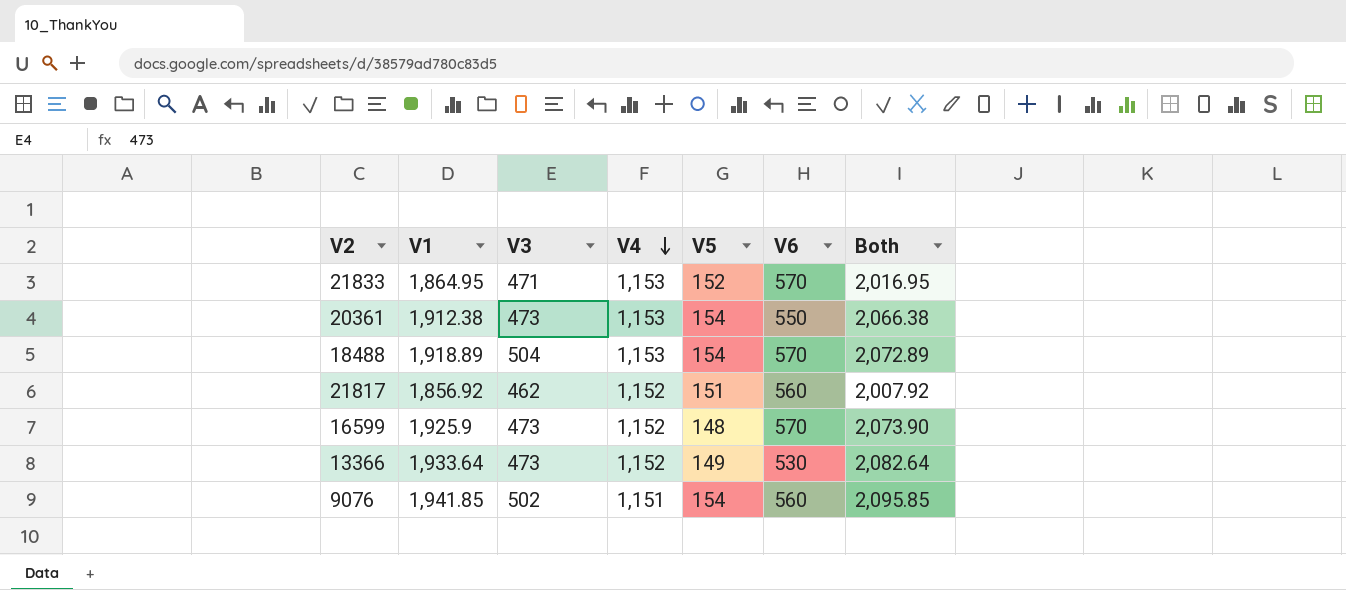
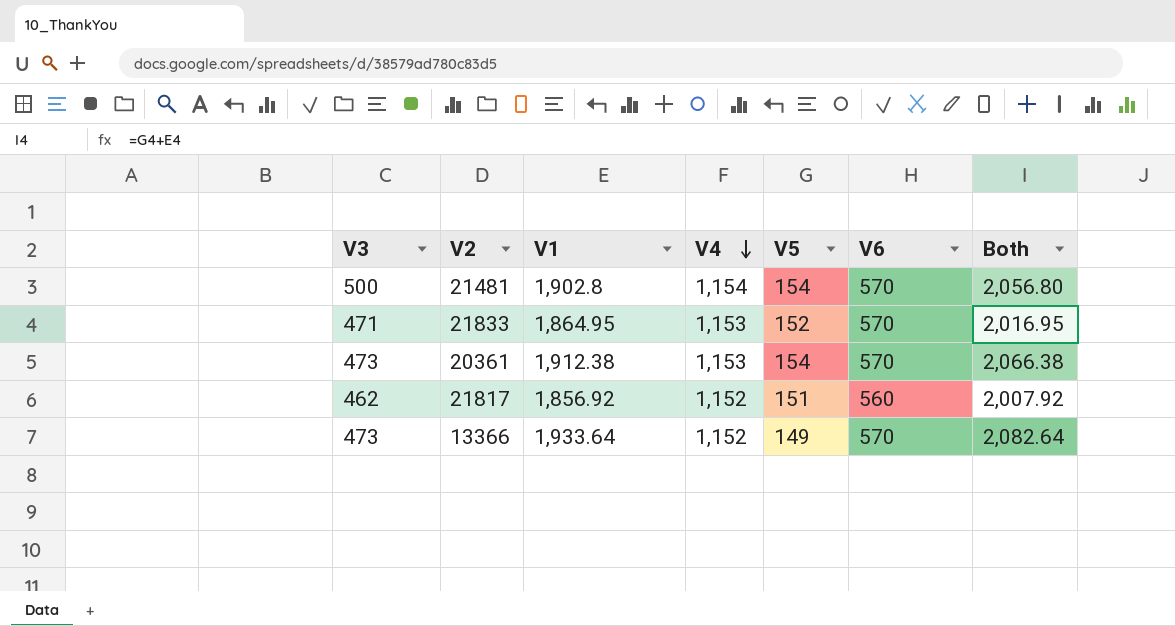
column V3 | position: 3 -> 1
row 18488: 1,918.89 | 504 | 1,153 | 154 | 570 | 2,072.89 -> none
row 16599: 1,925.9 | 473 | 1,152 | 148 | 570 | 2,073.90 -> none
row 9076: 1,941.85 | 502 | 1,151 | 154 | 560 | 2,095.85 -> none
row 21481: none -> 500 | 1,902.8 | 1,154 | 154 | 570 | 2,056.80
20361 | V6: 550 -> 570
13366 | V6: 530 -> 570

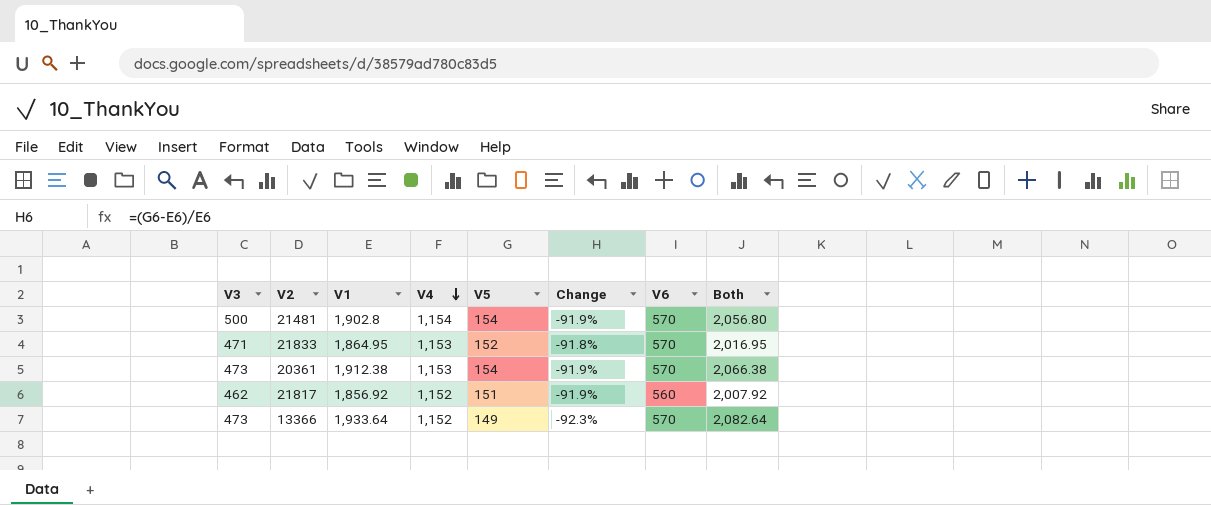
column Change | formula: none -> ([V5] - [V1]) / [V1]

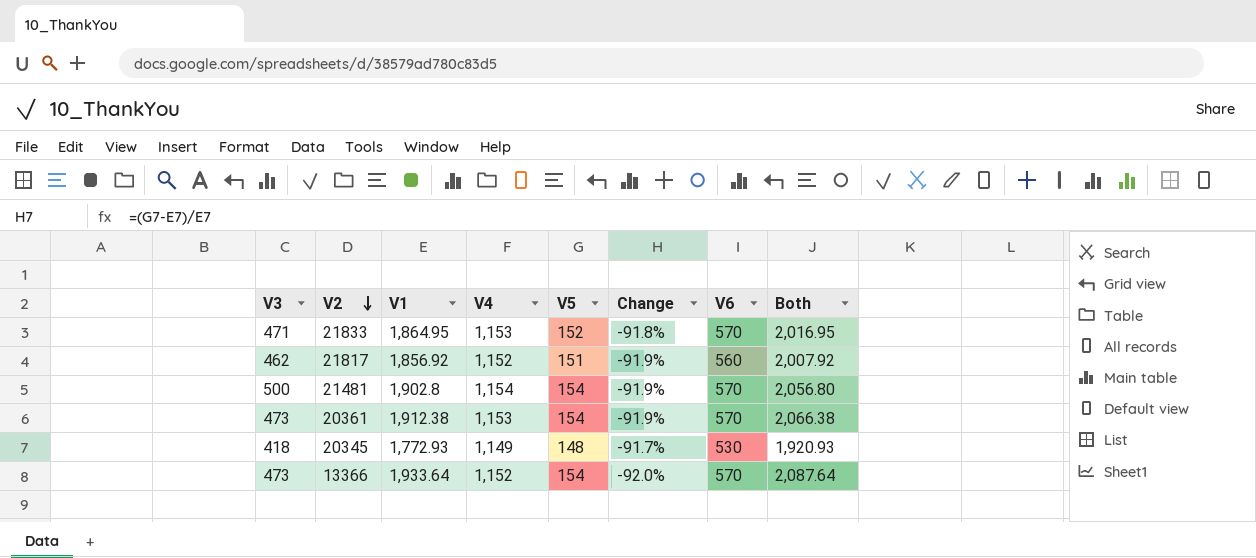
row order: V4 descending -> V2 descending
row 20345: none -> 418 | 1,772.93 | 1,149 | 148 | -91.7% | 530 | 1,920.93
13366 | V5: 149 -> 154
13366 | Change: -92.3% -> -92.0%
13366 | Both: 2,082.64 -> 2,087.64

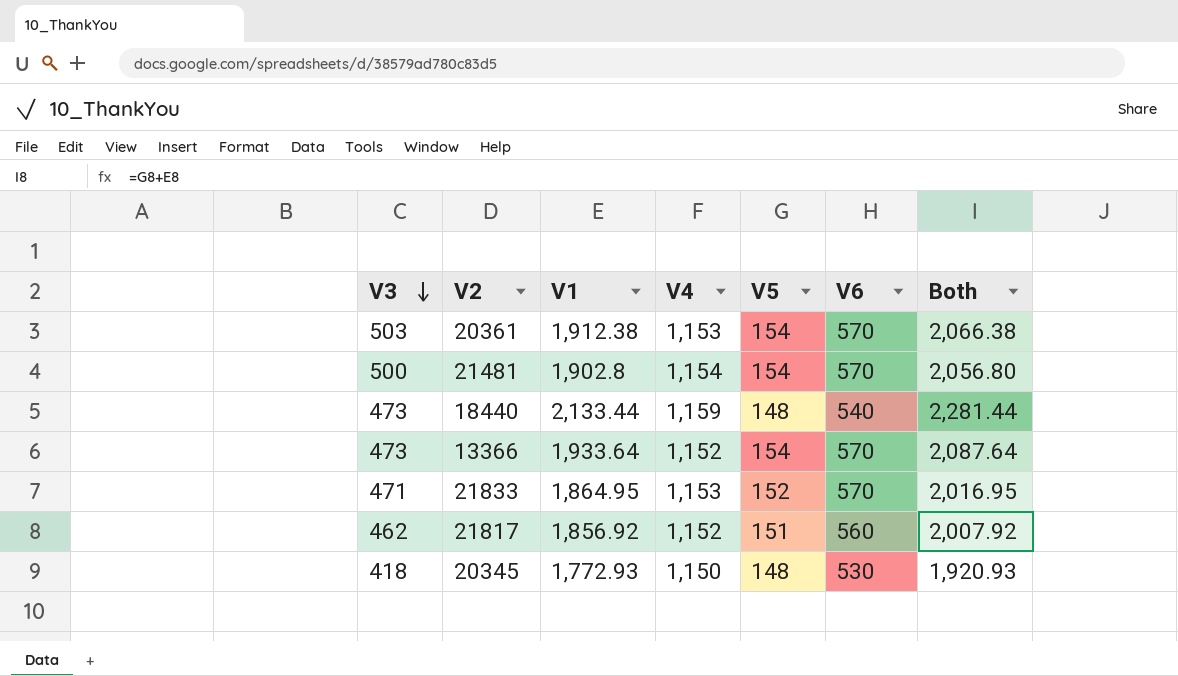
row order: V2 descending -> V3 descending
column Change | formula: ([V5] - [V1]) / [V1] -> none
20361 | V3: 473 -> 503
row 18440: none -> 473 | 2,133.44 | 1,159 | 148 | 540 | 2,281.44
20345 | V4: 1,149 -> 1,150

